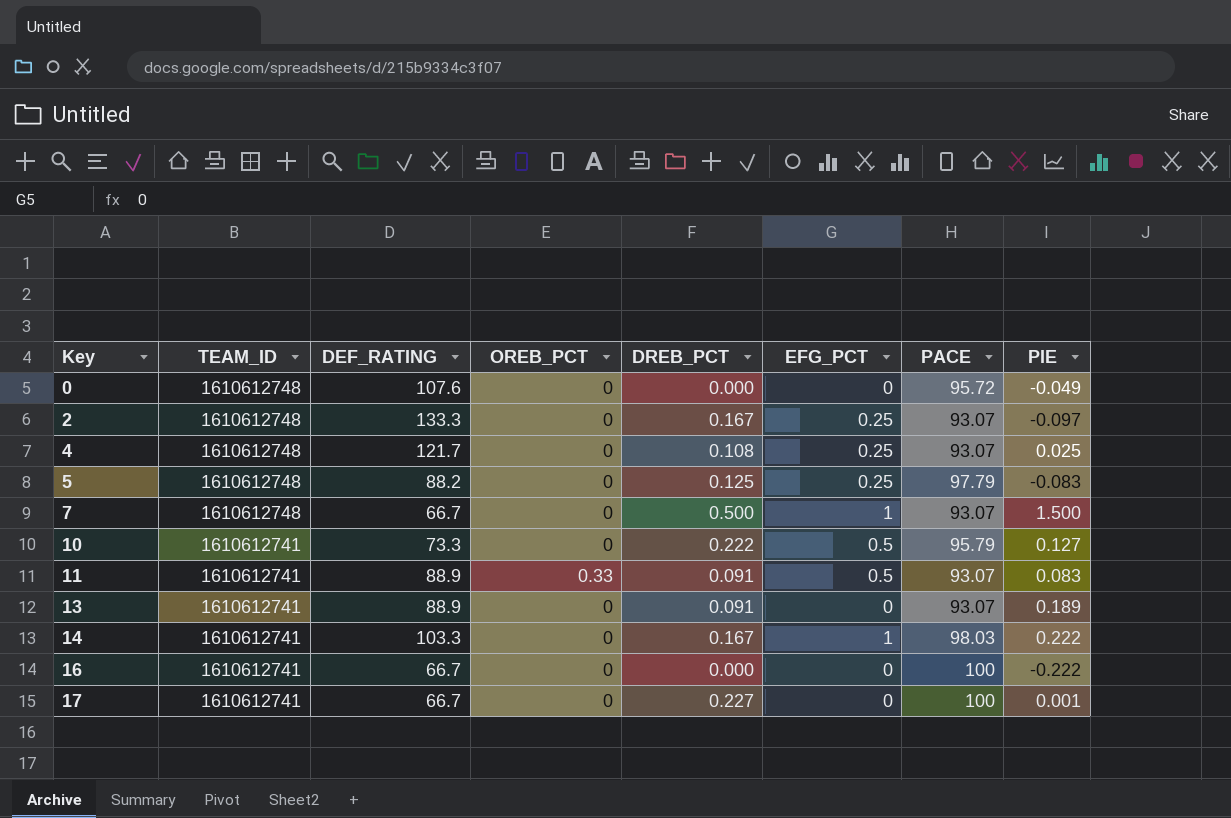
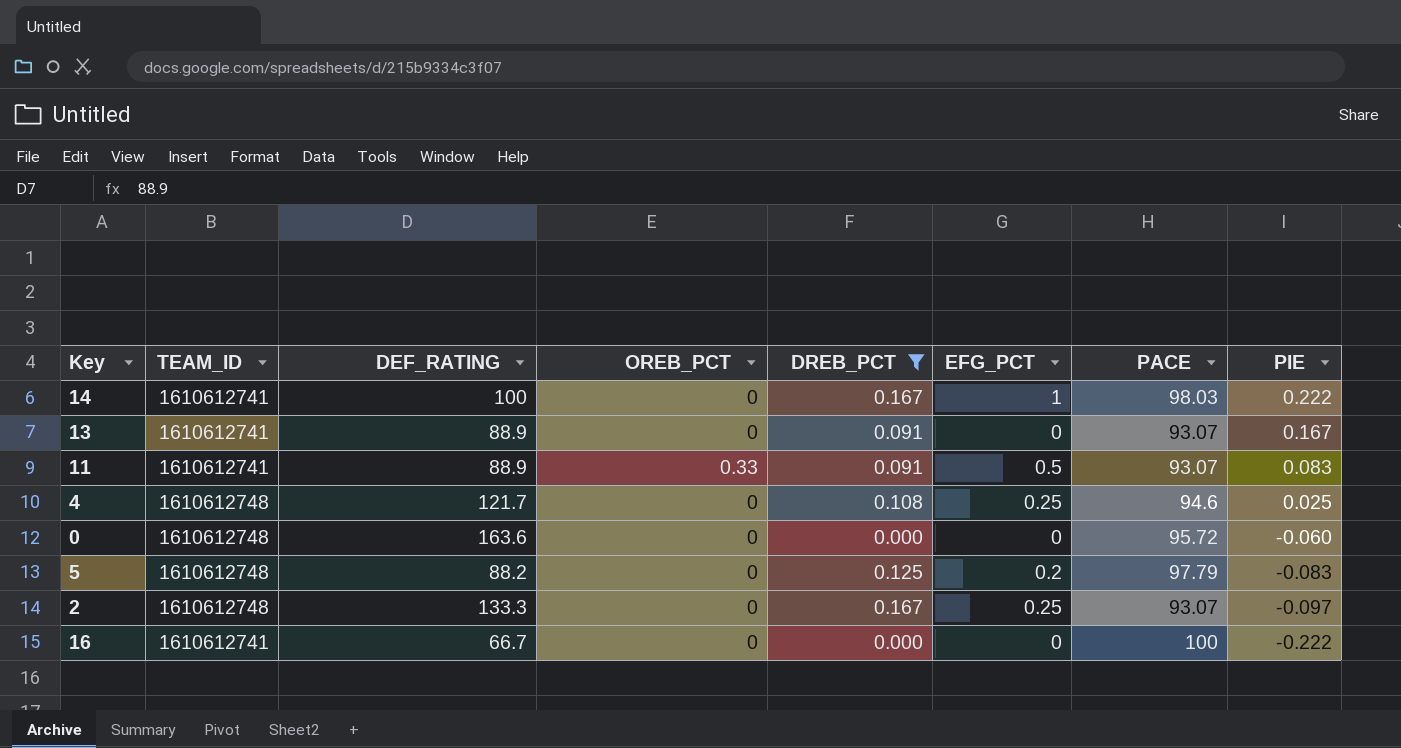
filter: none -> DREB_PCT <= 0.167
row order: Key ascending -> PIE descending
14 | DEF_RATING: 103.3 -> 100
13 | PIE: 0.189 -> 0.167
4 | PACE: 93.07 -> 94.6
0 | DEF_RATING: 107.6 -> 163.6
0 | PIE: -0.049 -> -0.060
5 | EFG_PCT: 0.25 -> 0.2

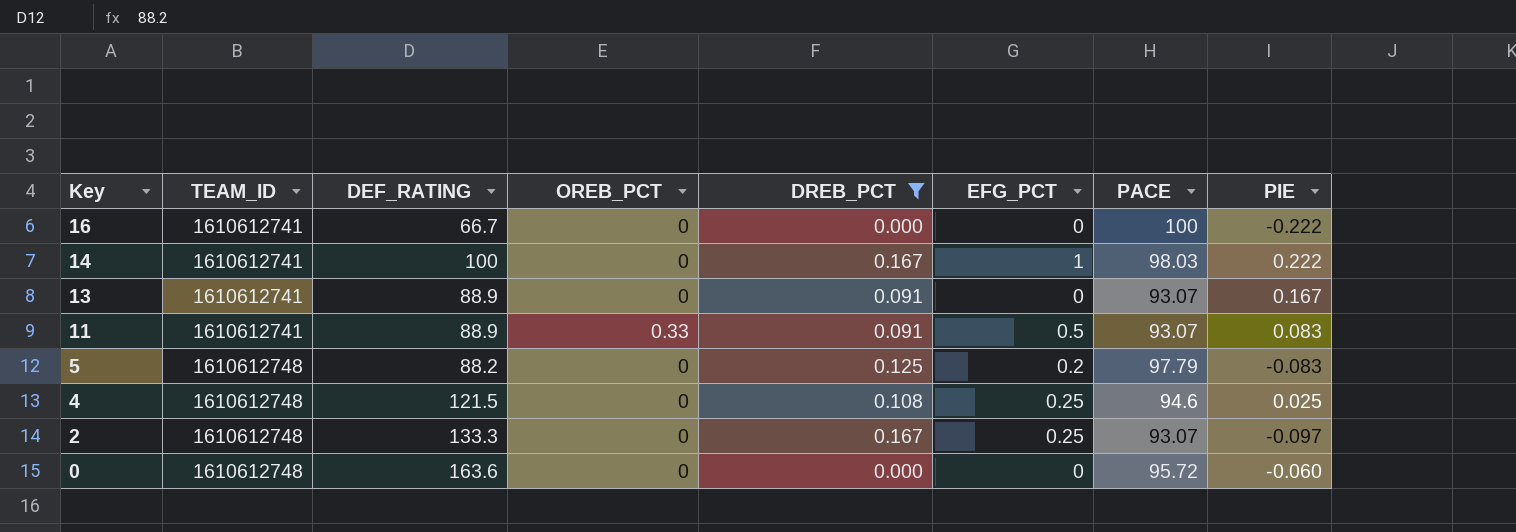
row order: PIE descending -> Key descending
4 | DEF_RATING: 121.7 -> 121.5

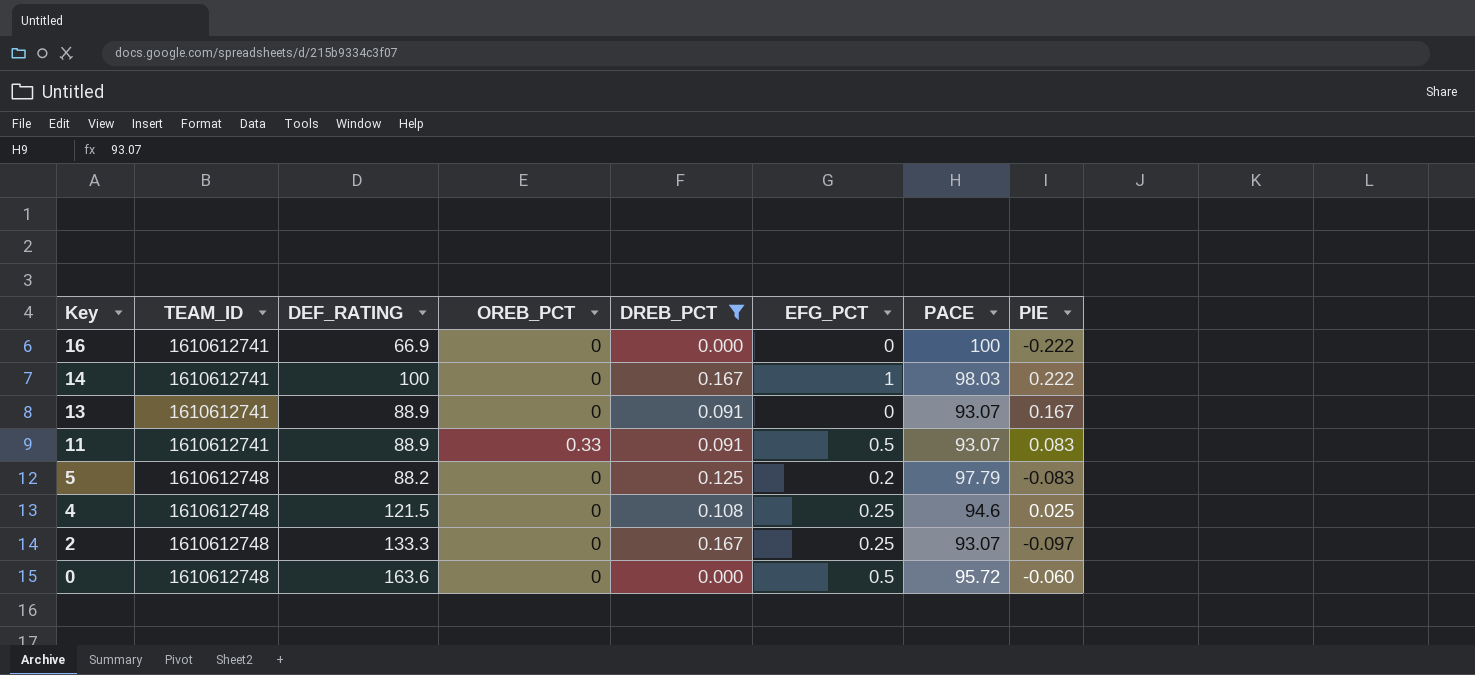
16 | DEF_RATING: 66.7 -> 66.9
0 | EFG_PCT: 0 -> 0.5

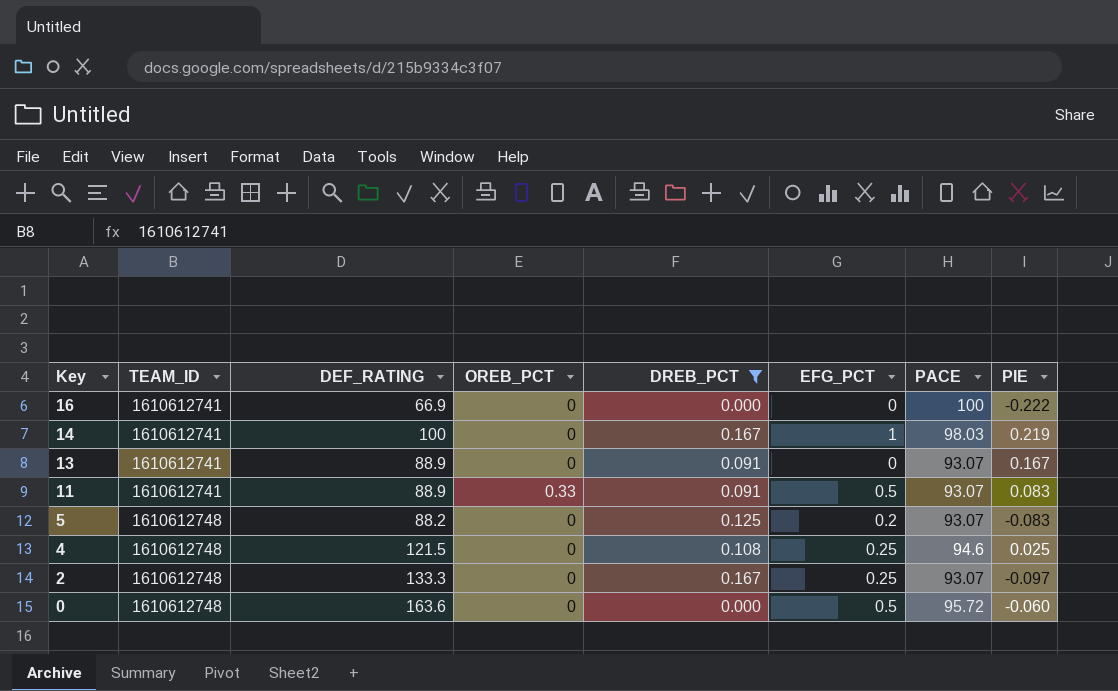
14 | PIE: 0.222 -> 0.219
5 | PACE: 97.79 -> 93.07

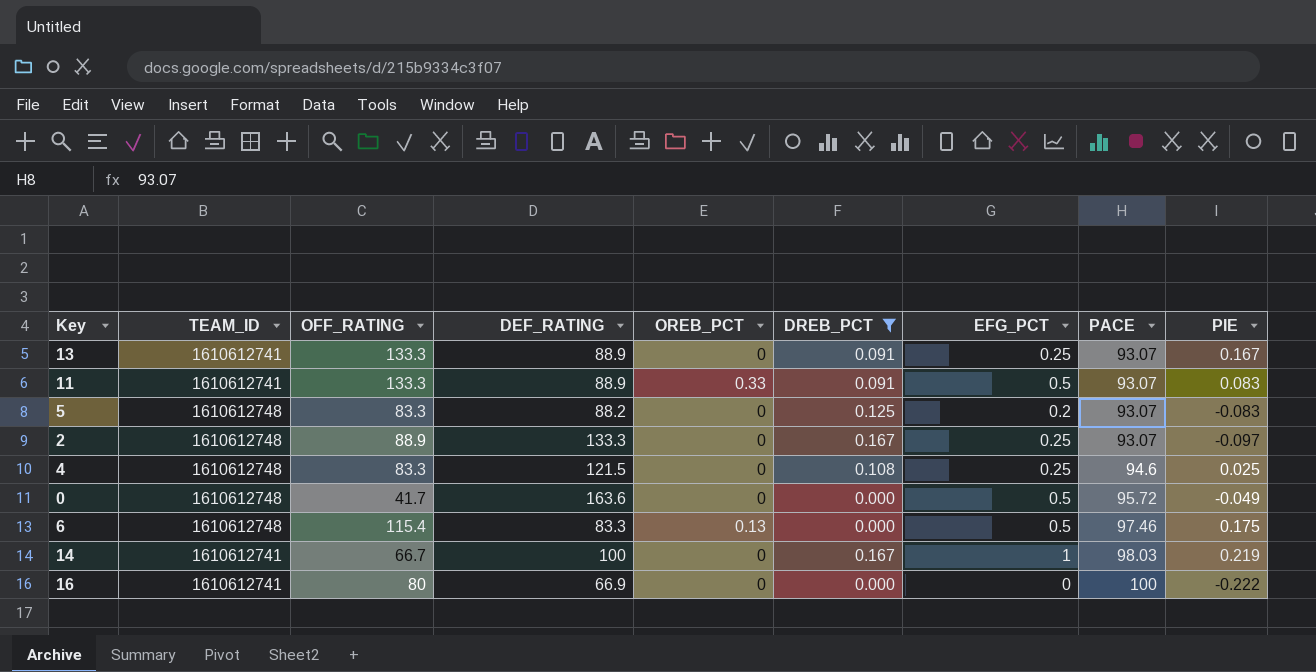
row order: Key descending -> PACE ascending
column OFF_RATING | position: none -> 3
13 | EFG_PCT: 0 -> 0.25
0 | PIE: -0.060 -> -0.049
row 6: none -> 1610612748 | 115.4 | 83.3 | 0.13 | 0.000 | 0.5 | 97.46 | 0.175

